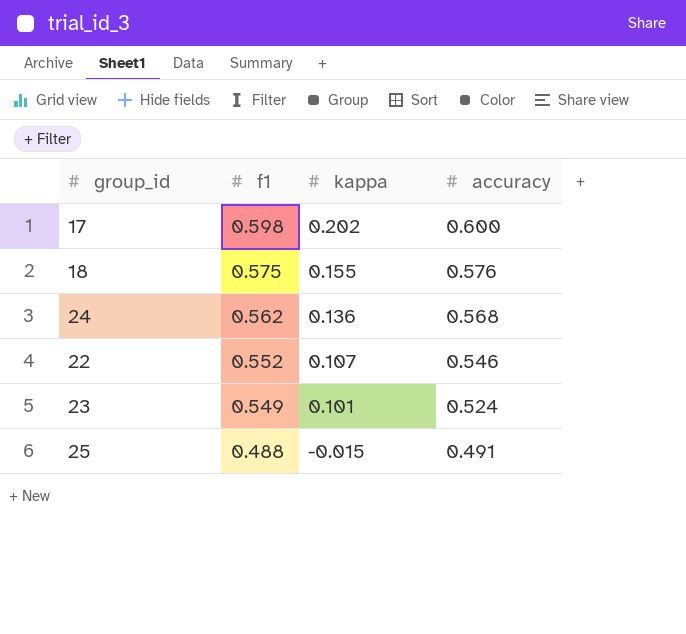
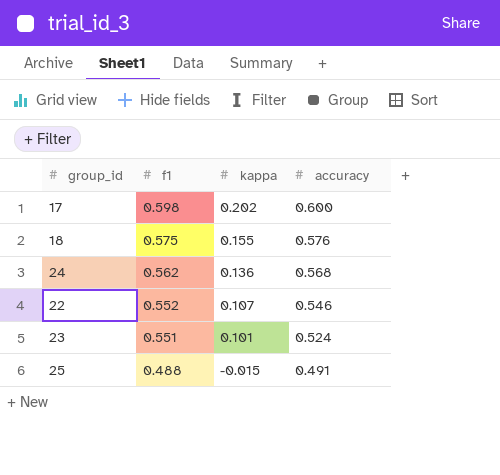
23 | f1: 0.549 -> 0.551

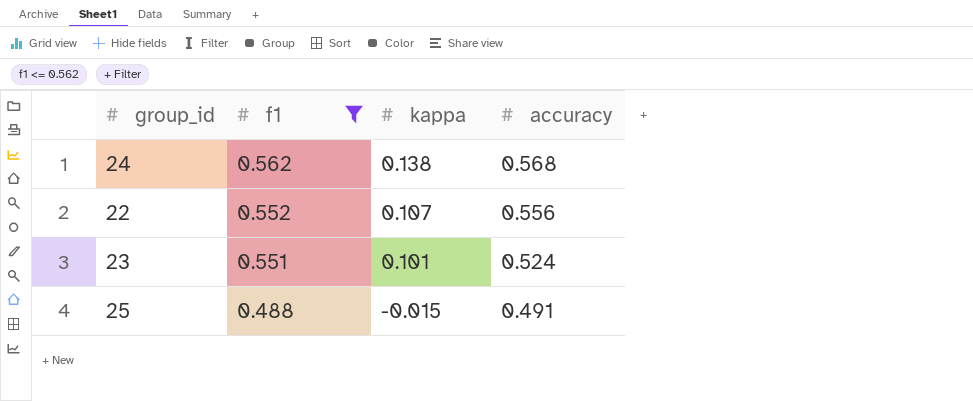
filter: none -> f1 <= 0.562
24 | kappa: 0.136 -> 0.138
22 | accuracy: 0.546 -> 0.556

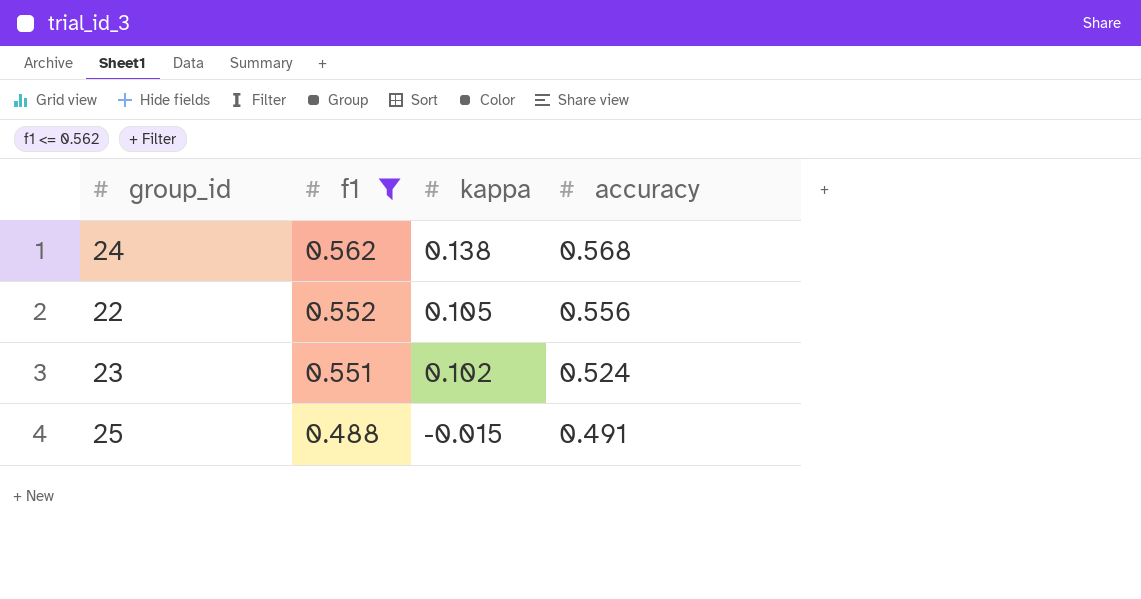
22 | kappa: 0.107 -> 0.105
23 | kappa: 0.101 -> 0.102

